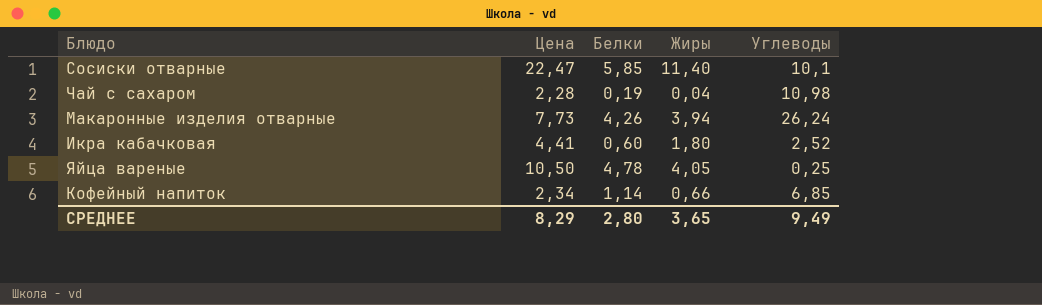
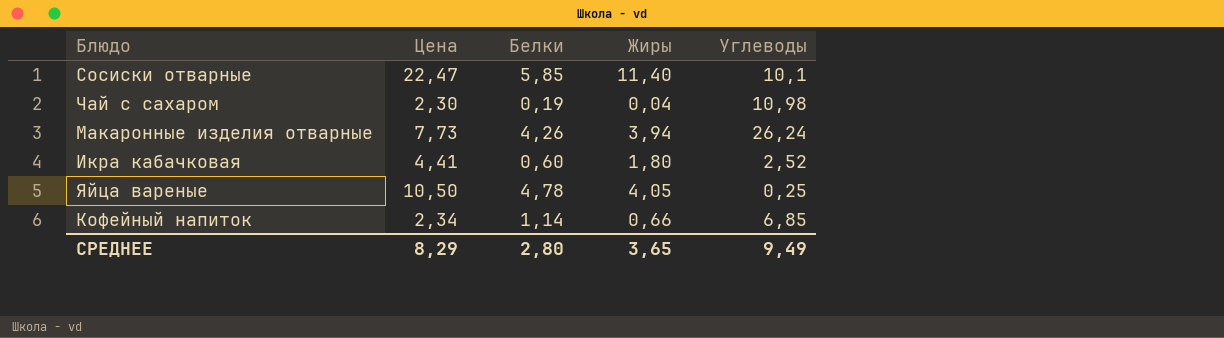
Чай с сахаром | Цена: 2,28 -> 2,30

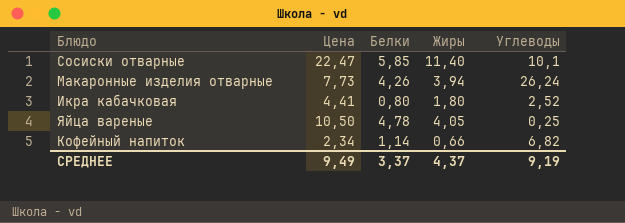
row Чай с сахаром: 2,30 | 0,19 | 0,04 | 10,98 -> none
Икра кабачковая | Белки: 0,60 -> 0,80
Кофейный напиток | Углеводы: 6,85 -> 6,82
СРЕДНЕЕ | Цена: 8,29 -> 9,49
СРЕДНЕЕ | Белки: 2,80 -> 3,37
СРЕДНЕЕ | Жиры: 3,65 -> 4,37
СРЕДНЕЕ | Углеводы: 9,49 -> 9,19

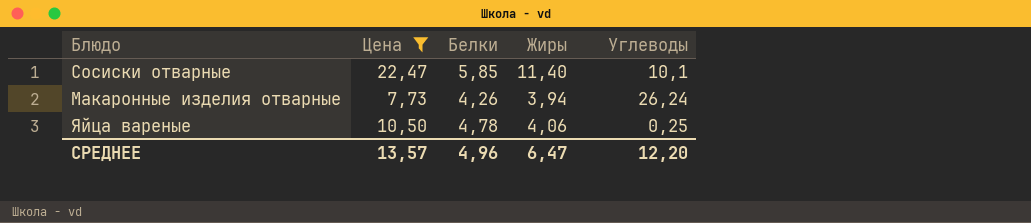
filter: none -> Цена >= 7,73
Яйца вареные | Жиры: 4,05 -> 4,06
СРЕДНЕЕ | Цена: 9,49 -> 13,57
СРЕДНЕЕ | Белки: 3,37 -> 4,96
СРЕДНЕЕ | Жиры: 4,37 -> 6,47
СРЕДНЕЕ | Углеводы: 9,19 -> 12,20

